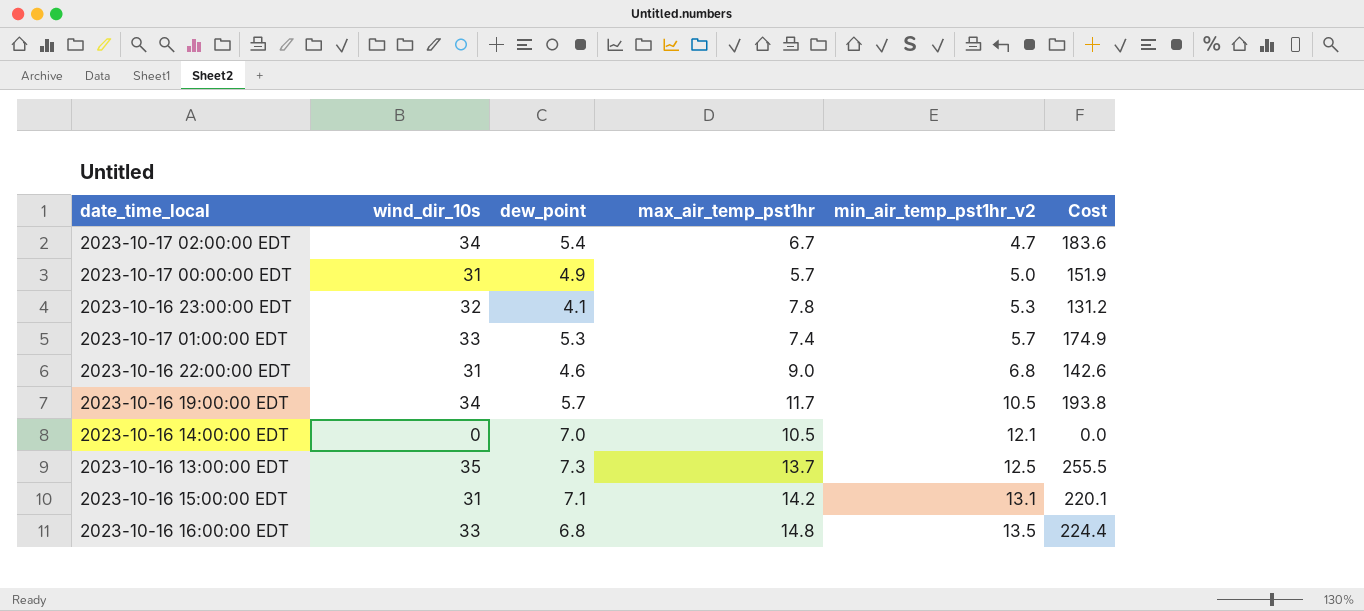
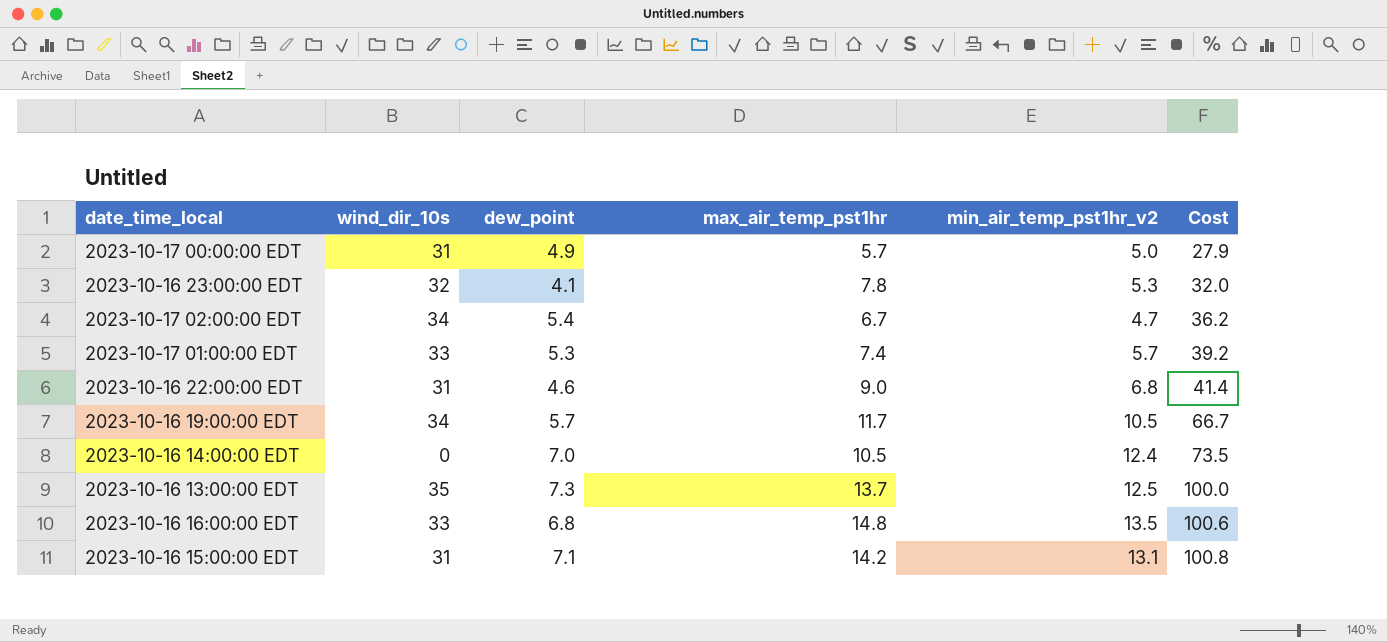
row order: min_air_temp_pst1hr_v2 ascending -> Cost ascending
column Cost | formula: [wind_dir_10s] * [dew_point] -> [dew_point] * [max_air_temp_pst1hr]
2023-10-16 14:00:00 EDT | min_air_temp_pst1hr_v2: 12.1 -> 12.4

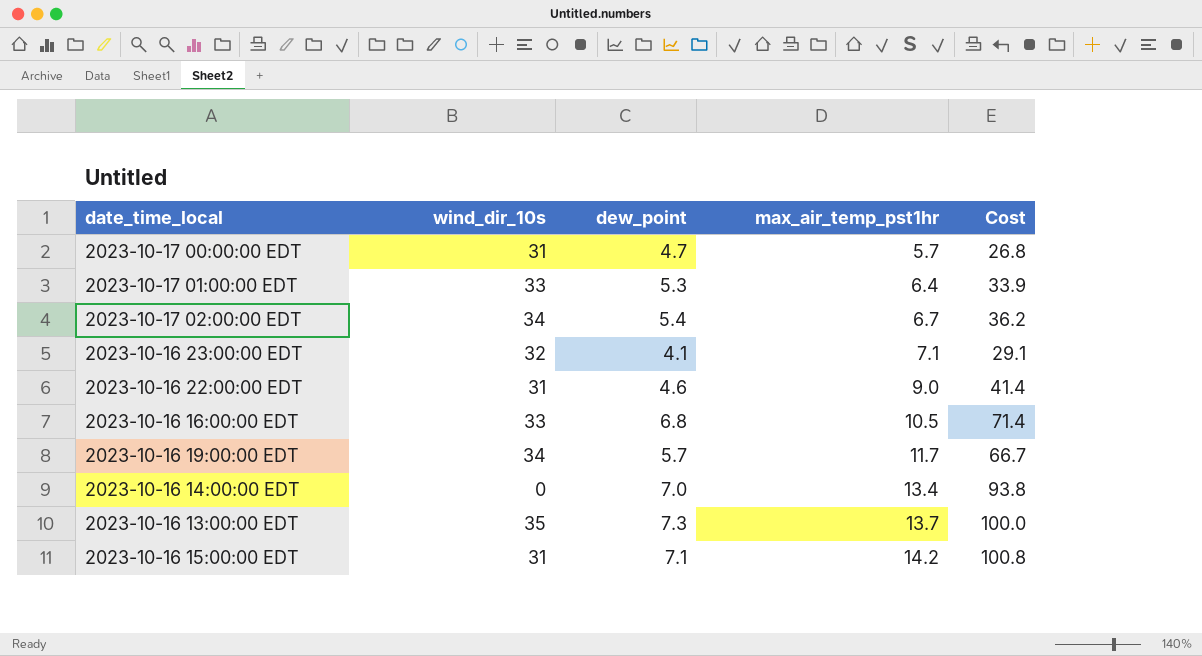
row order: Cost ascending -> max_air_temp_pst1hr ascending
column min_air_temp_pst1hr_v2 | position: 5 -> none
2023-10-17 00:00:00 EDT | dew_point: 4.9 -> 4.7
2023-10-17 00:00:00 EDT | Cost: 27.9 -> 26.8
2023-10-17 01:00:00 EDT | max_air_temp_pst1hr: 7.4 -> 6.4
2023-10-17 01:00:00 EDT | Cost: 39.2 -> 33.9
2023-10-16 23:00:00 EDT | max_air_temp_pst1hr: 7.8 -> 7.1
2023-10-16 23:00:00 EDT | Cost: 32.0 -> 29.1
2023-10-16 16:00:00 EDT | max_air_temp_pst1hr: 14.8 -> 10.5
2023-10-16 16:00:00 EDT | Cost: 100.6 -> 71.4
2023-10-16 14:00:00 EDT | max_air_temp_pst1hr: 10.5 -> 13.4
2023-10-16 14:00:00 EDT | Cost: 73.5 -> 93.8

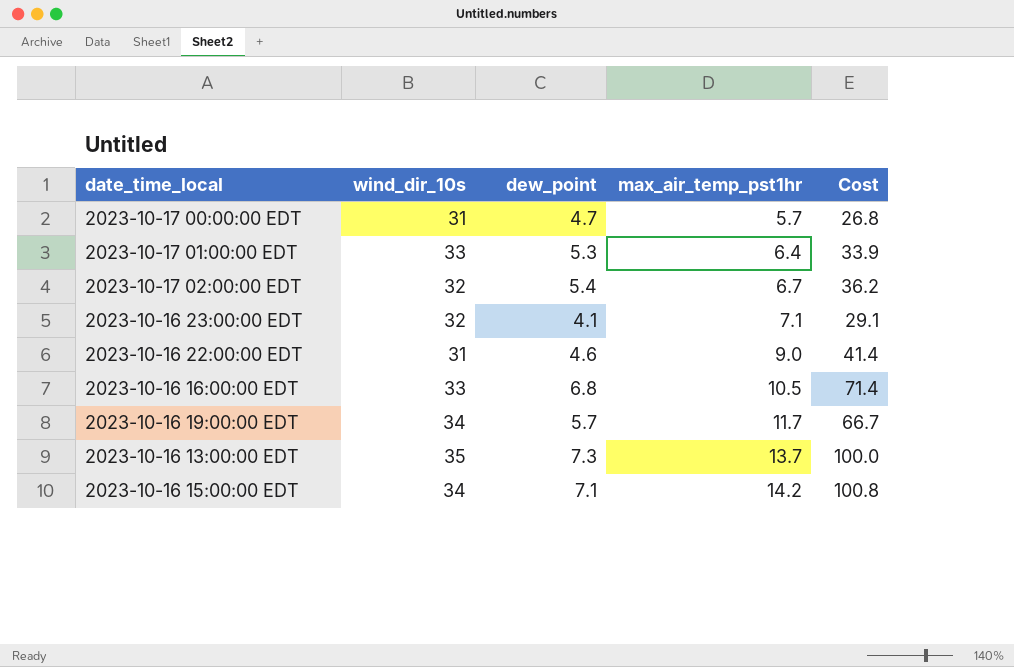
row 2023-10-16 14:00:00 EDT: 0 | 7.0 | 13.4 | 93.8 -> none
2023-10-17 02:00:00 EDT | wind_dir_10s: 34 -> 32
2023-10-16 15:00:00 EDT | wind_dir_10s: 31 -> 34

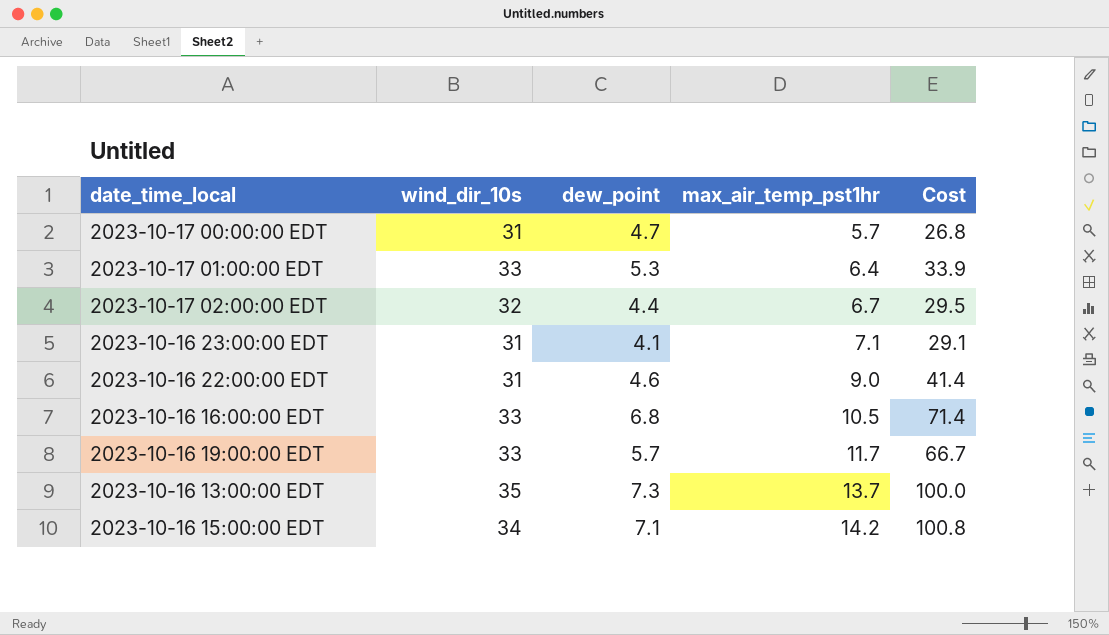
2023-10-17 02:00:00 EDT | dew_point: 5.4 -> 4.4
2023-10-17 02:00:00 EDT | Cost: 36.2 -> 29.5
2023-10-16 23:00:00 EDT | wind_dir_10s: 32 -> 31
2023-10-16 19:00:00 EDT | wind_dir_10s: 34 -> 33

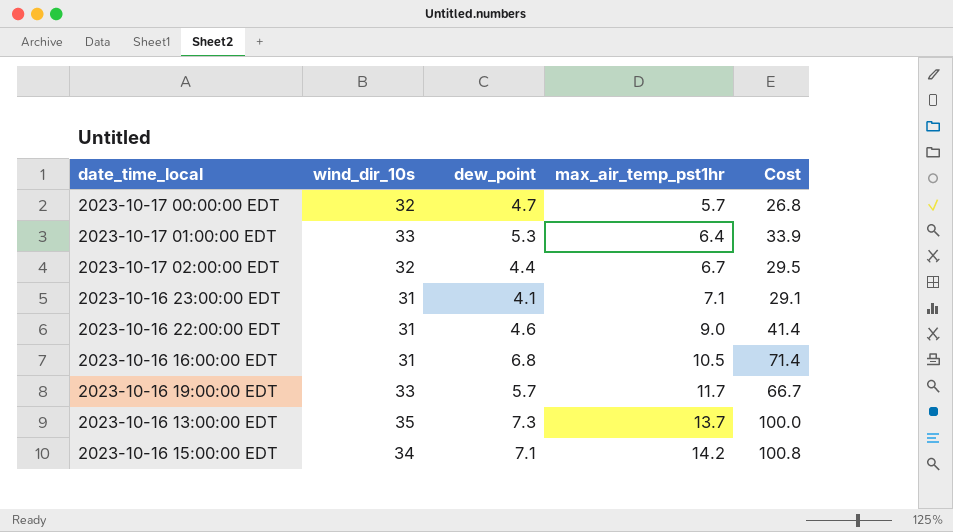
2023-10-17 00:00:00 EDT | wind_dir_10s: 31 -> 32
2023-10-16 16:00:00 EDT | wind_dir_10s: 33 -> 31

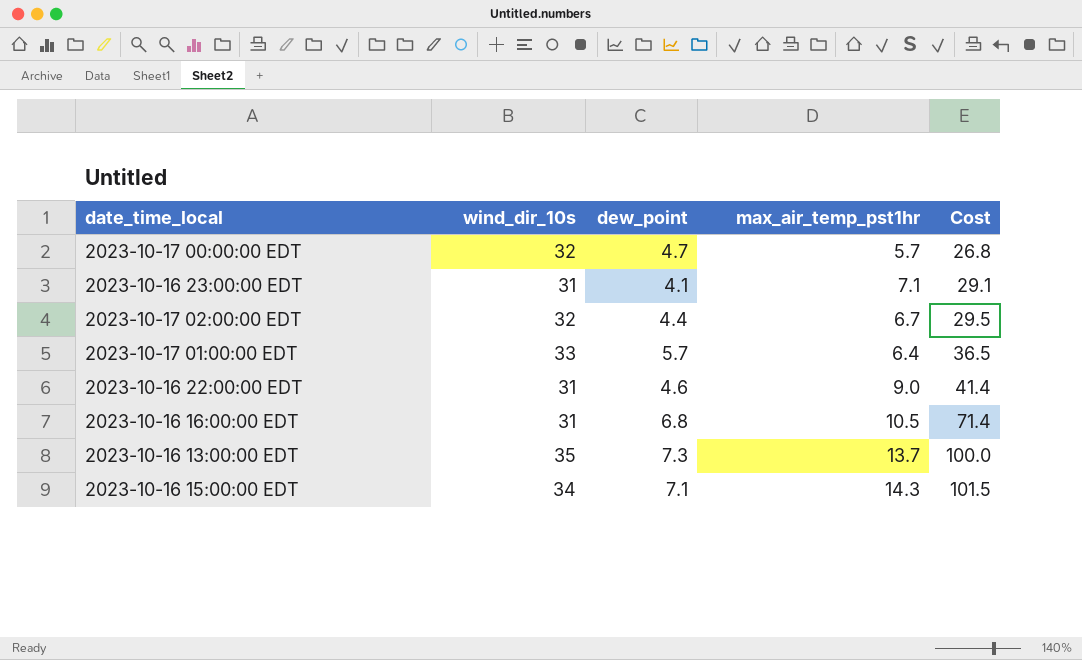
row order: max_air_temp_pst1hr ascending -> Cost ascending
row 2023-10-16 19:00:00 EDT: 33 | 5.7 | 11.7 | 66.7 -> none
2023-10-17 01:00:00 EDT | dew_point: 5.3 -> 5.7
2023-10-17 01:00:00 EDT | Cost: 33.9 -> 36.5
2023-10-16 15:00:00 EDT | max_air_temp_pst1hr: 14.2 -> 14.3
2023-10-16 15:00:00 EDT | Cost: 100.8 -> 101.5

